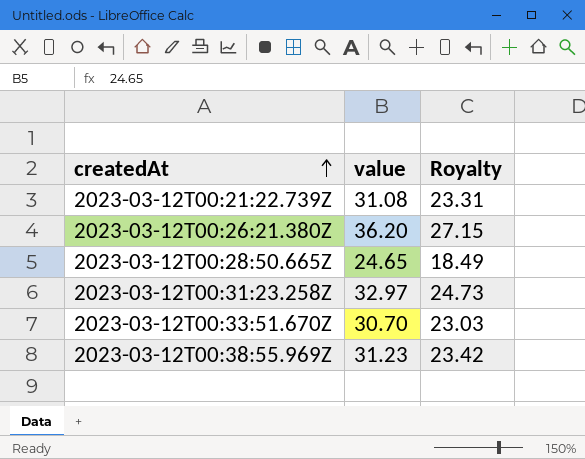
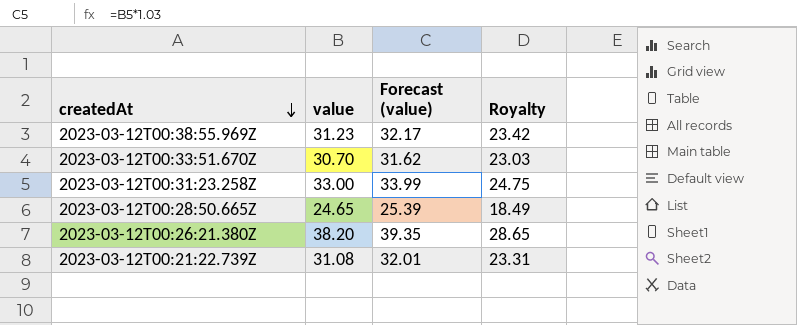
row order: createdAt ascending -> createdAt descending
column Forecast (value) | formula: none -> [value] * 1.03
2023-03-12T00:31:23.258Z | value: 32.97 -> 33.00
2023-03-12T00:31:23.258Z | Royalty: 24.73 -> 24.75
2023-03-12T00:26:21.380Z | value: 36.20 -> 38.20
2023-03-12T00:26:21.380Z | Royalty: 27.15 -> 28.65

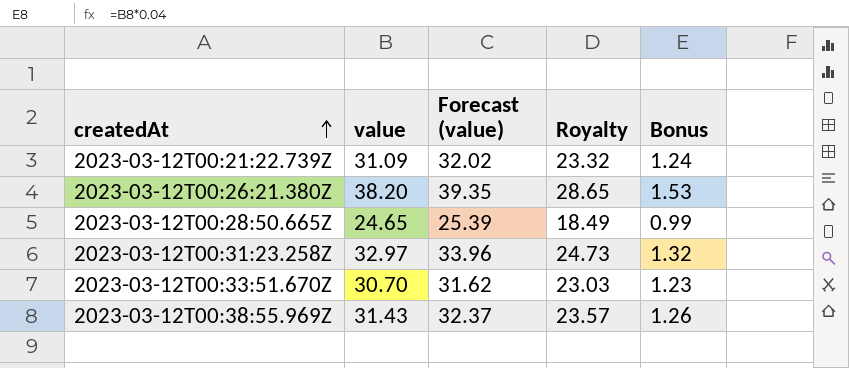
row order: createdAt descending -> createdAt ascending
column Bonus | formula: none -> [value] * 0.04
2023-03-12T00:21:22.739Z | value: 31.08 -> 31.09
2023-03-12T00:21:22.739Z | Forecast (value): 32.01 -> 32.02
2023-03-12T00:21:22.739Z | Royalty: 23.31 -> 23.32
2023-03-12T00:31:23.258Z | value: 33.00 -> 32.97
2023-03-12T00:31:23.258Z | Forecast (value): 33.99 -> 33.96
2023-03-12T00:31:23.258Z | Royalty: 24.75 -> 24.73
2023-03-12T00:38:55.969Z | value: 31.23 -> 31.43
2023-03-12T00:38:55.969Z | Forecast (value): 32.17 -> 32.37
2023-03-12T00:38:55.969Z | Royalty: 23.42 -> 23.57

